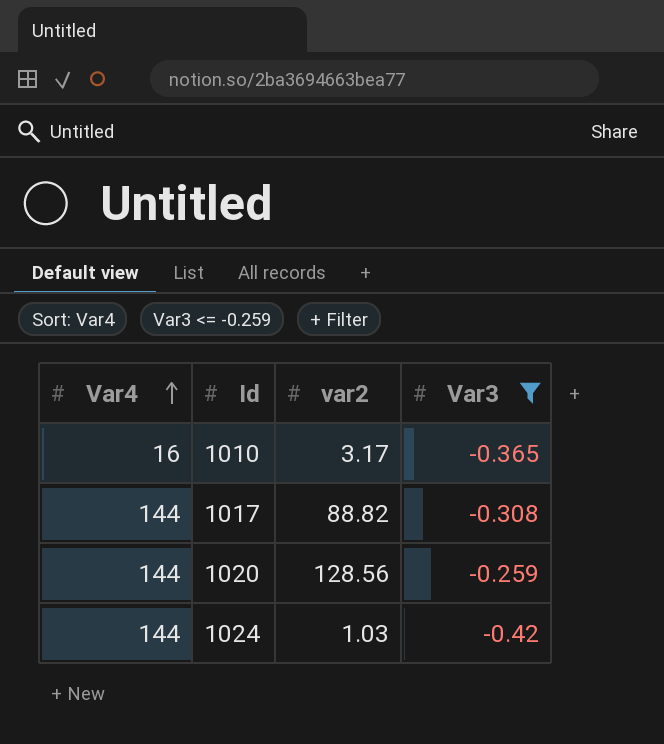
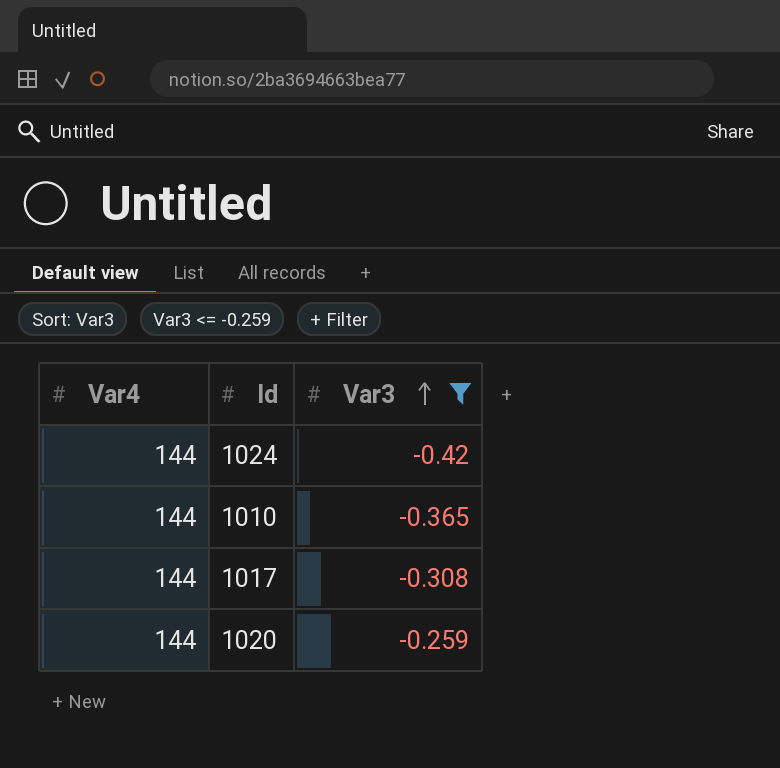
row order: Var4 ascending -> Var3 ascending
column var2 | position: 3 -> none
1010 | Var4: 16 -> 144

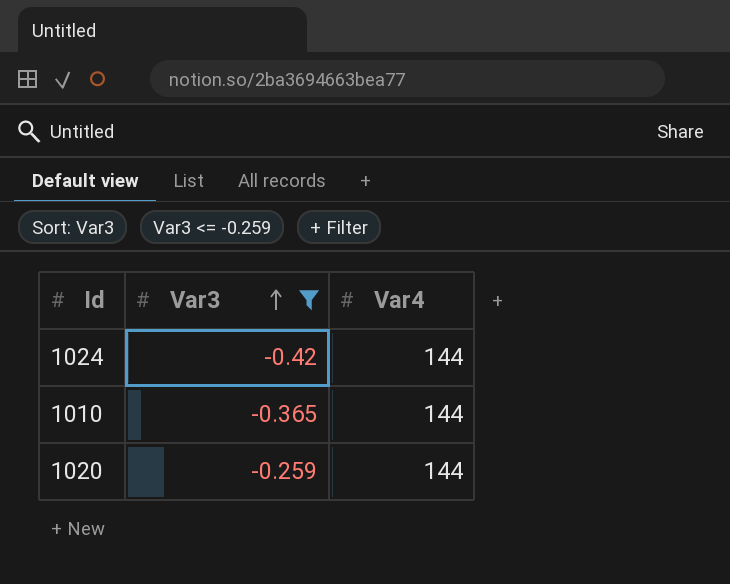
column Var4 | position: 1 -> 3
row 1017: 144 | -0.308 -> none

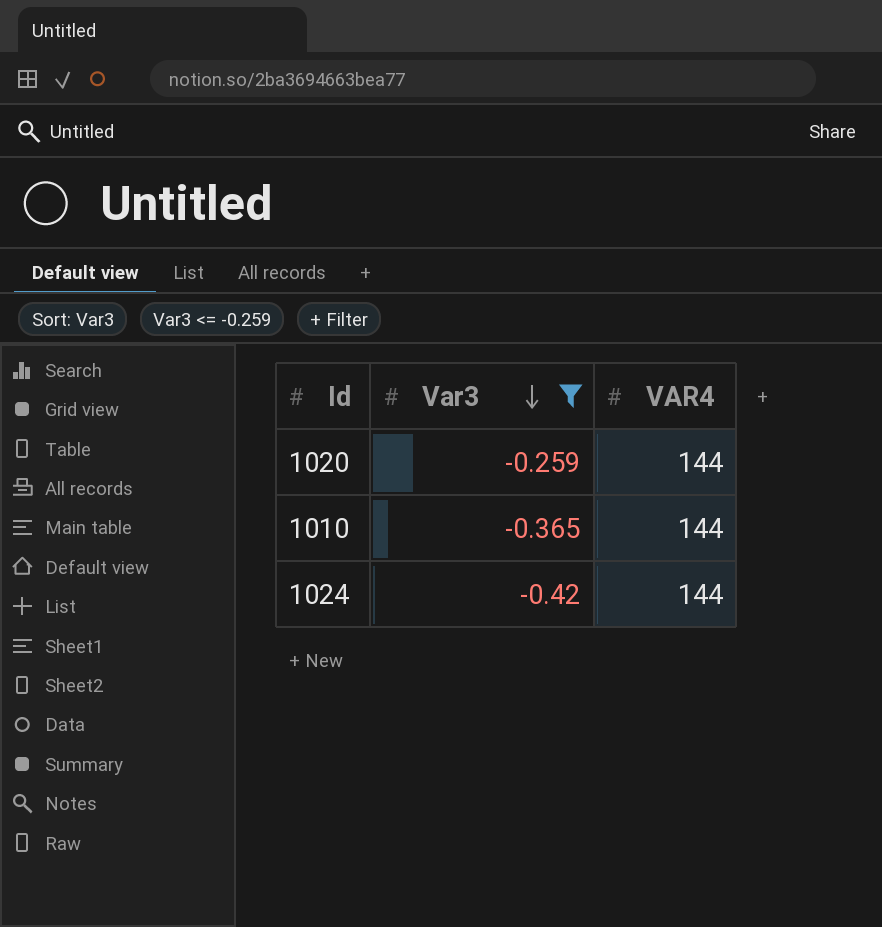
row order: Var3 ascending -> Var3 descending
column name: Var4 -> VAR4

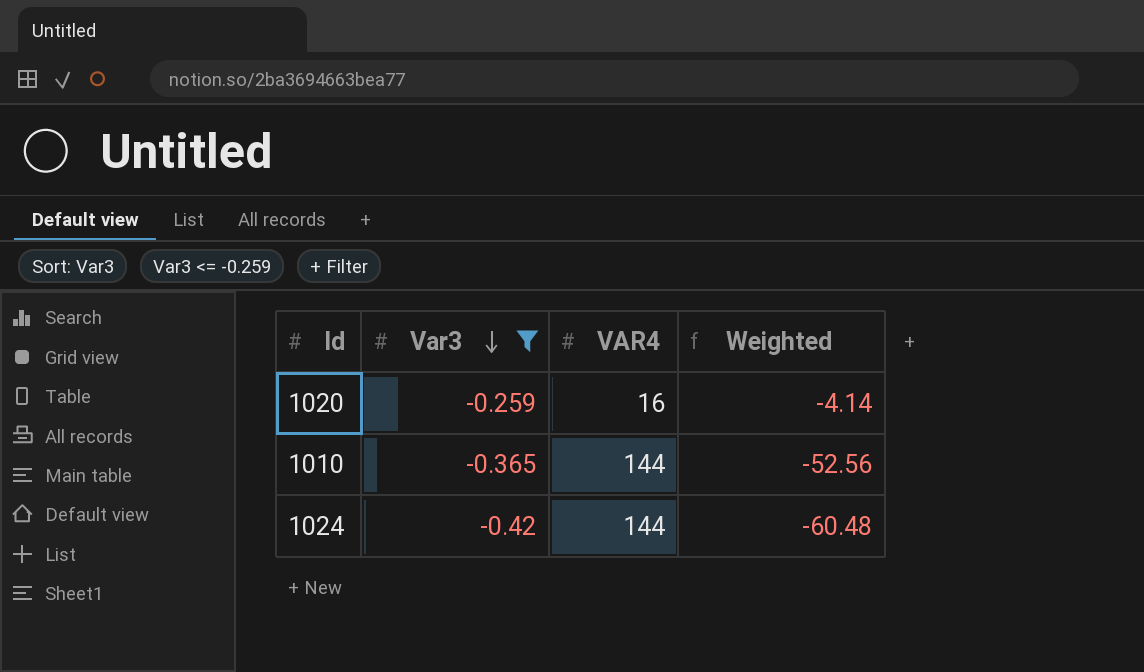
column Weighted | formula: none -> [Var3] * [VAR4]
1020 | VAR4: 144 -> 16

